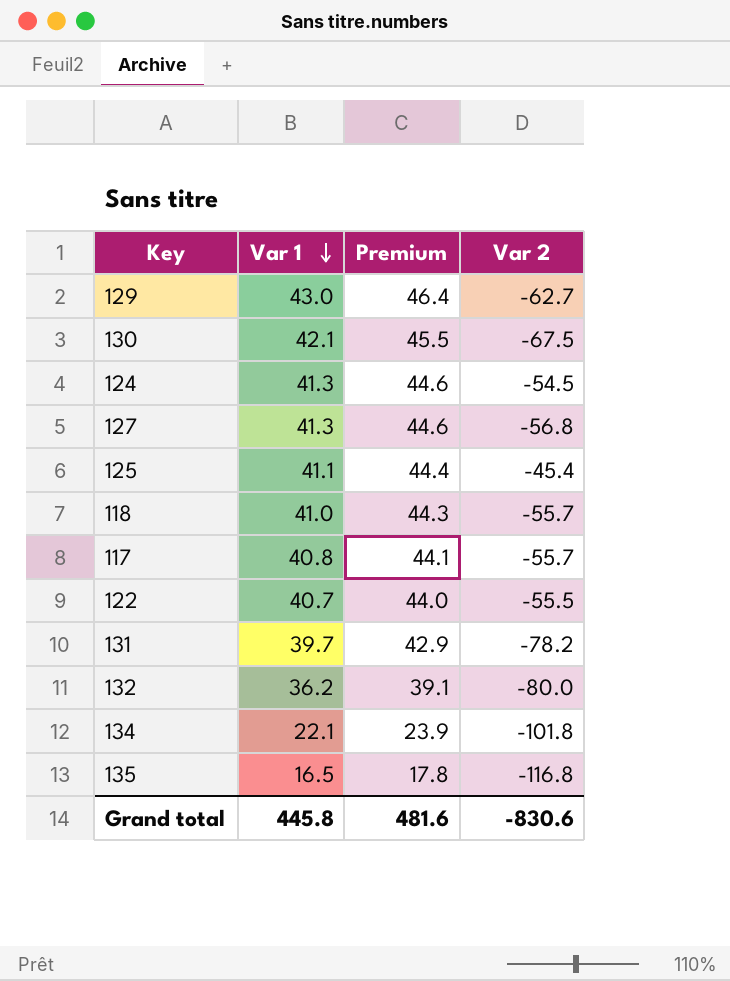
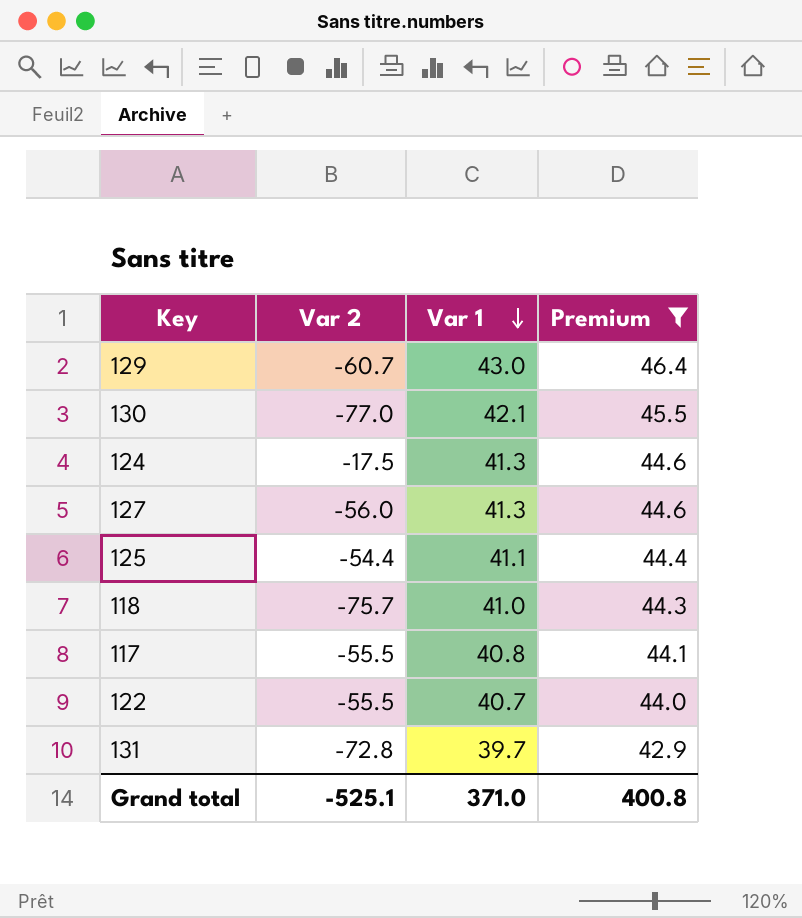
filter: none -> Premium >= 42.9
column Var 2 | position: 4 -> 2
129 | Var 2: -62.7 -> -60.7
130 | Var 2: -67.5 -> -77.0
124 | Var 2: -54.5 -> -17.5
127 | Var 2: -56.8 -> -56.0
125 | Var 2: -45.4 -> -54.4
118 | Var 2: -55.7 -> -75.7
117 | Var 2: -55.7 -> -55.5
131 | Var 2: -78.2 -> -72.8
Grand total | Var 2: -830.6 -> -525.1
Grand total | Var 1: 445.8 -> 371.0
Grand total | Premium: 481.6 -> 400.8

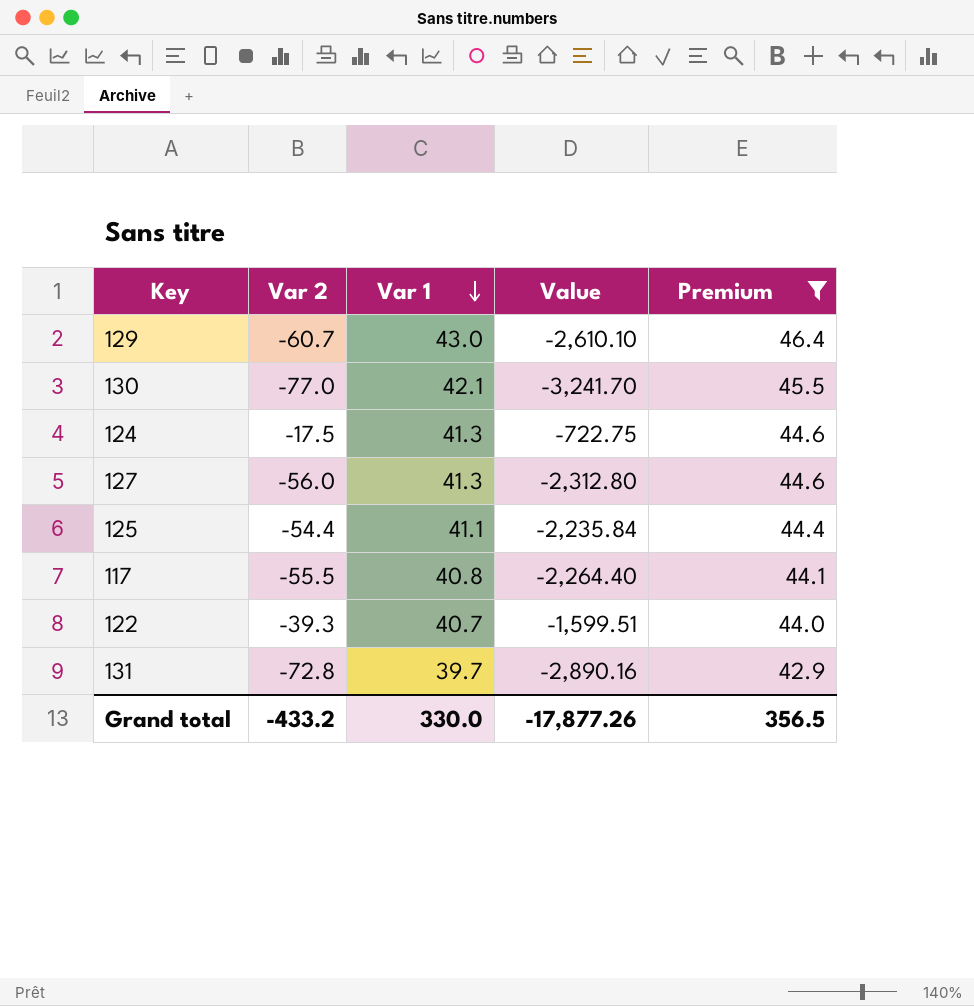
column Value | formula: none -> [Var 2] * [Var 1]
row 118: -75.7 | 41.0 | 44.3 -> none
122 | Var 2: -55.5 -> -39.3
Grand total | Var 2: -525.1 -> -433.2
Grand total | Var 1: 371.0 -> 330.0
Grand total | Premium: 400.8 -> 356.5

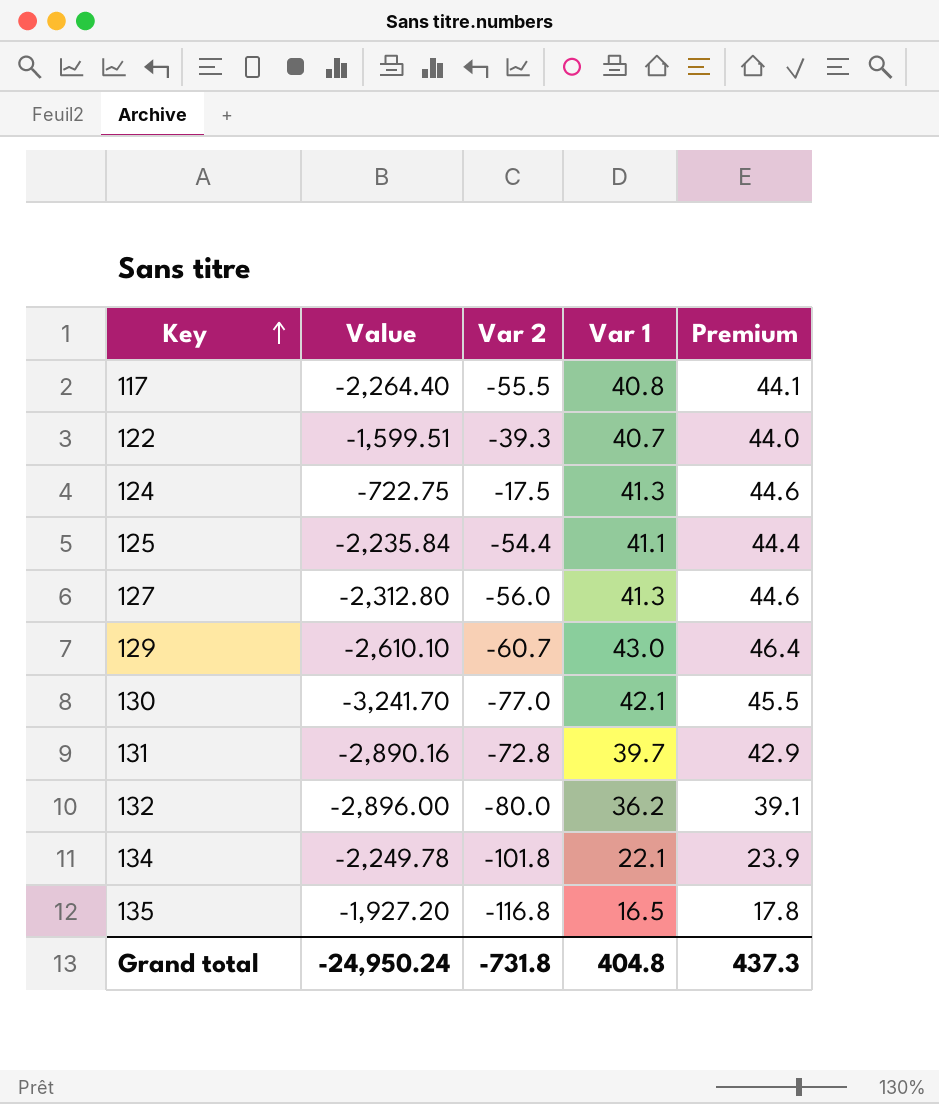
filter: Premium >= 42.9 -> none
row order: Var 1 descending -> Key ascending
column Value | position: 4 -> 2
Grand total | Value: -17,877.26 -> -24,950.24
Grand total | Var 2: -433.2 -> -731.8
Grand total | Var 1: 330.0 -> 404.8
Grand total | Premium: 356.5 -> 437.3

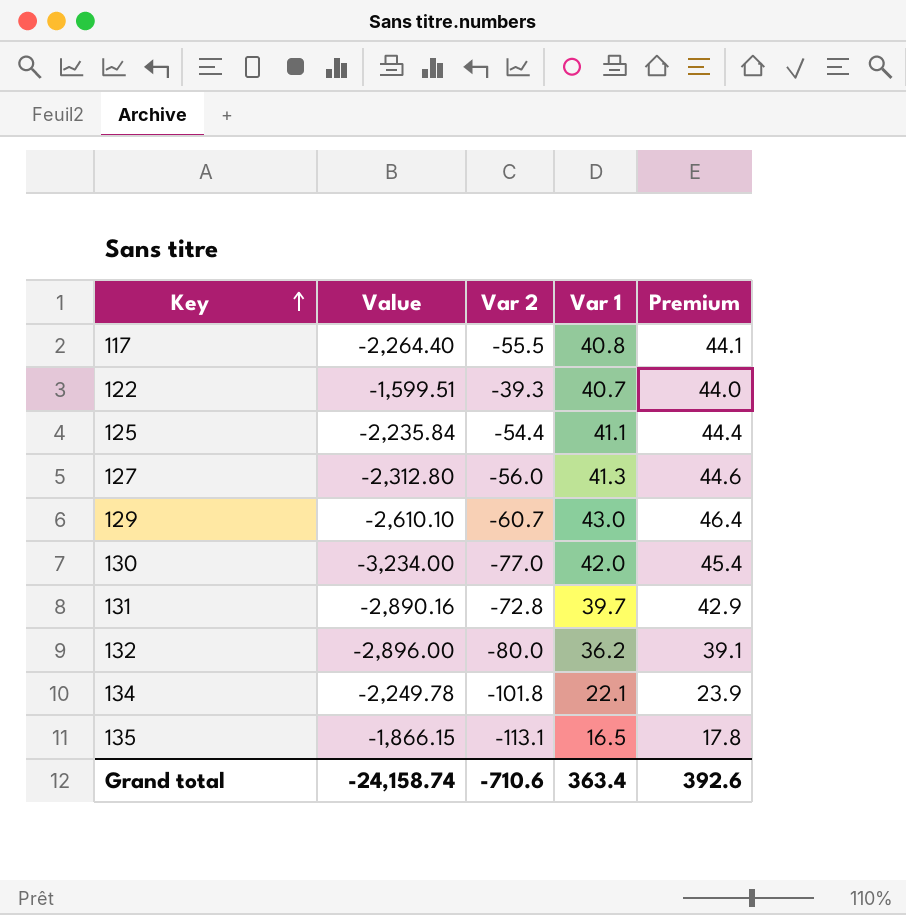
row 124: -722.75 | -17.5 | 41.3 | 44.6 -> none
130 | Value: -3,241.70 -> -3,234.00
130 | Var 1: 42.1 -> 42.0
130 | Premium: 45.5 -> 45.4
135 | Value: -1,927.20 -> -1,866.15
135 | Var 2: -116.8 -> -113.1
Grand total | Value: -24,950.24 -> -24,158.74
Grand total | Var 2: -731.8 -> -710.6
Grand total | Var 1: 404.8 -> 363.4
Grand total | Premium: 437.3 -> 392.6

